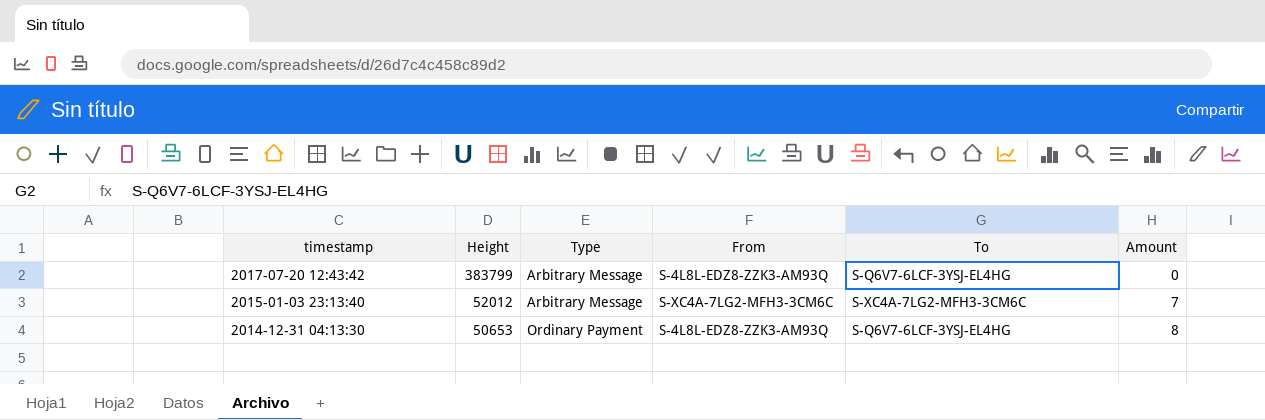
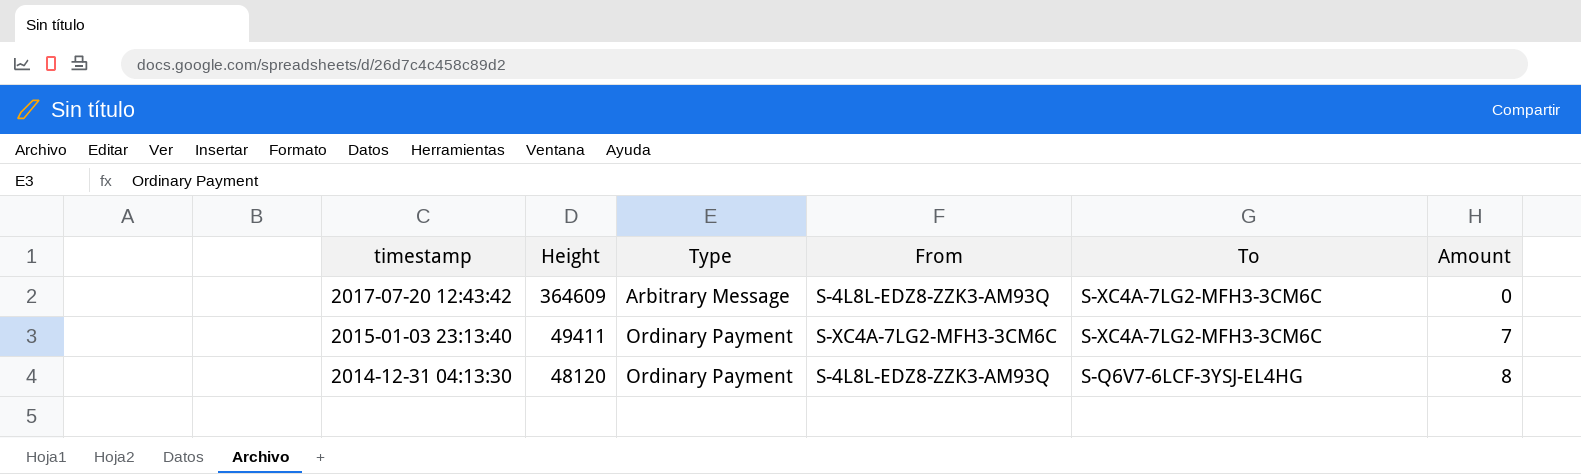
2017-07-20 12:43:42 | Height: 383799 -> 364609
2017-07-20 12:43:42 | To: S-Q6V7-6LCF-3YSJ-EL4HG -> S-XC4A-7LG2-MFH3-3CM6C
2015-01-03 23:13:40 | Height: 52012 -> 49411
2015-01-03 23:13:40 | Type: Arbitrary Message -> Ordinary Payment
2014-12-31 04:13:30 | Height: 50653 -> 48120

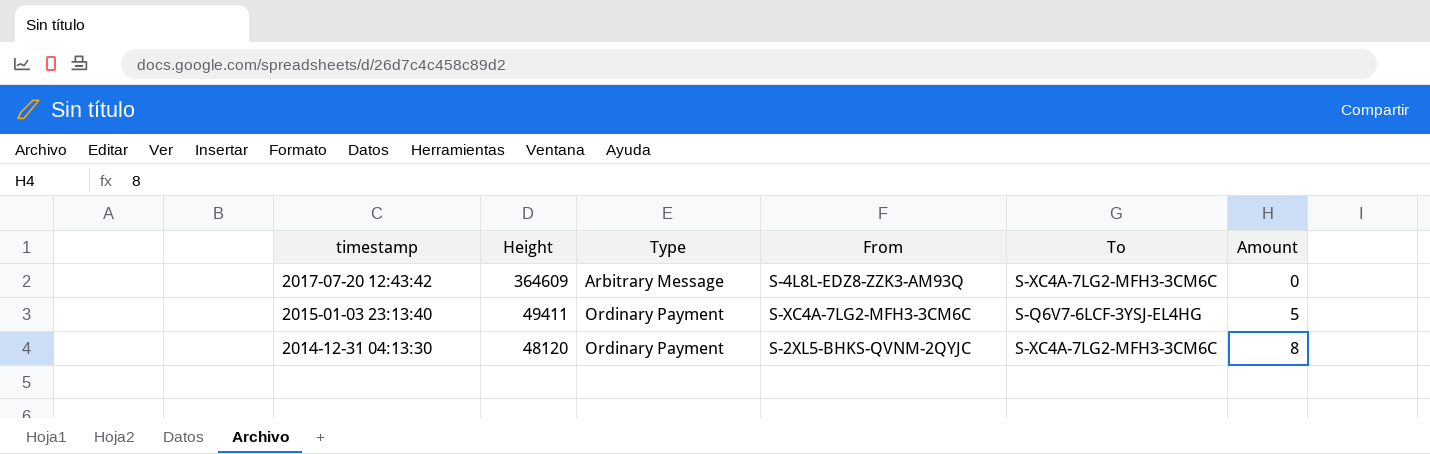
2015-01-03 23:13:40 | To: S-XC4A-7LG2-MFH3-3CM6C -> S-Q6V7-6LCF-3YSJ-EL4HG
2015-01-03 23:13:40 | Amount: 7 -> 5
2014-12-31 04:13:30 | From: S-4L8L-EDZ8-ZZK3-AM93Q -> S-2XL5-BHKS-QVNM-2QYJC
2014-12-31 04:13:30 | To: S-Q6V7-6LCF-3YSJ-EL4HG -> S-XC4A-7LG2-MFH3-3CM6C

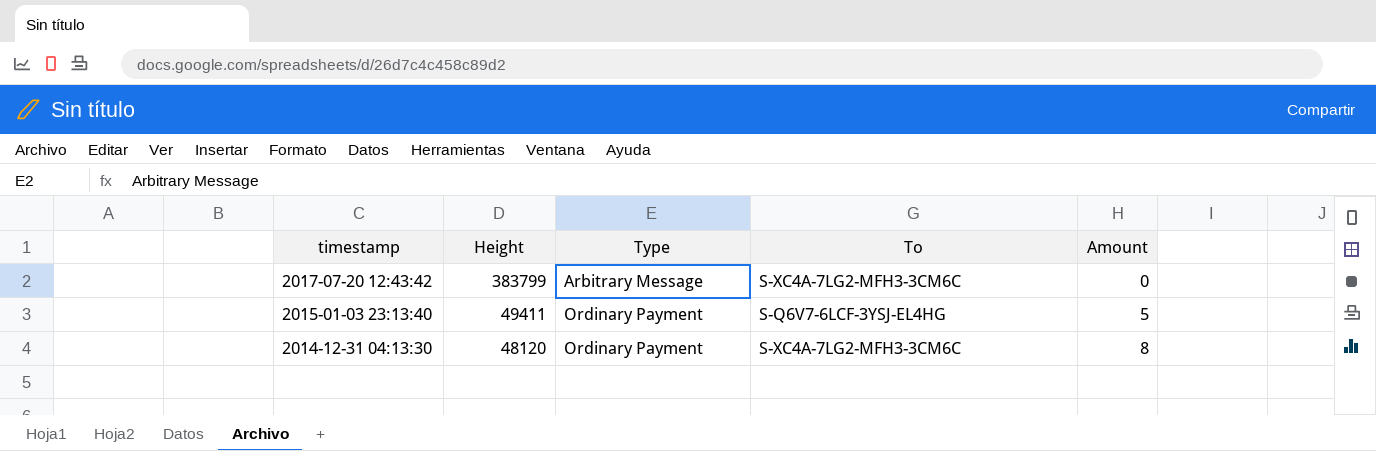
column From | position: 4 -> none
2017-07-20 12:43:42 | Height: 364609 -> 383799

